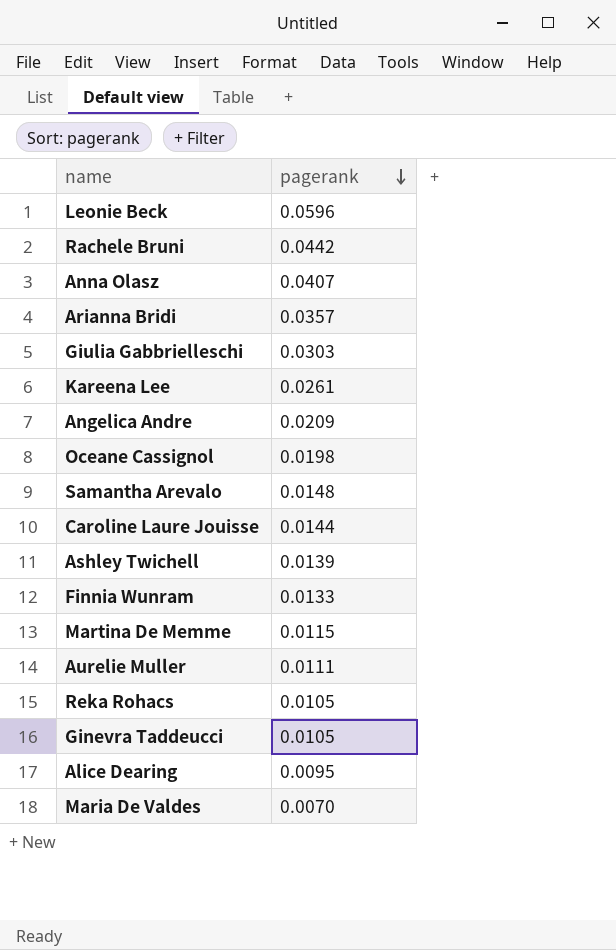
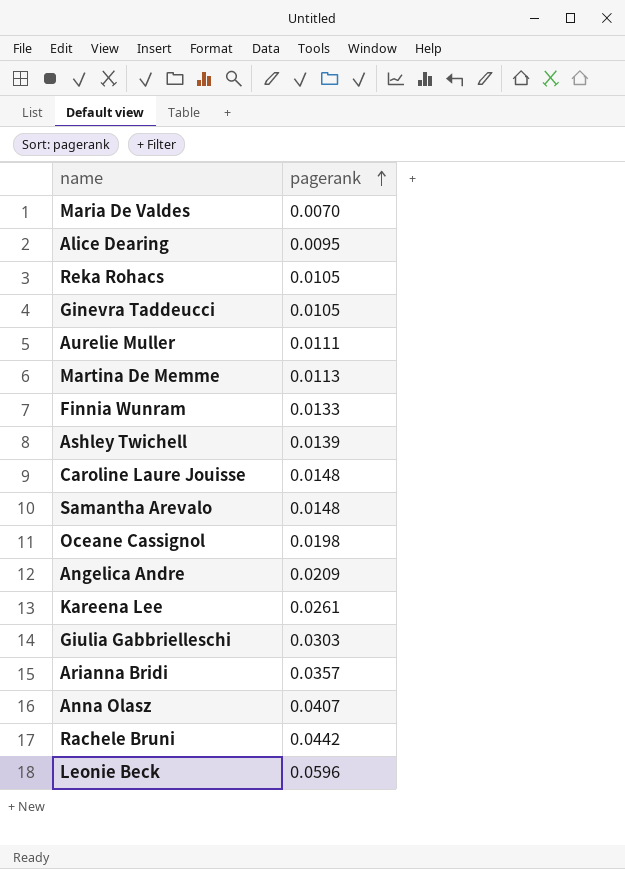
row order: pagerank descending -> pagerank ascending
Martina De Memme | pagerank: 0.0115 -> 0.0113
Caroline Laure Jouisse | pagerank: 0.0144 -> 0.0148

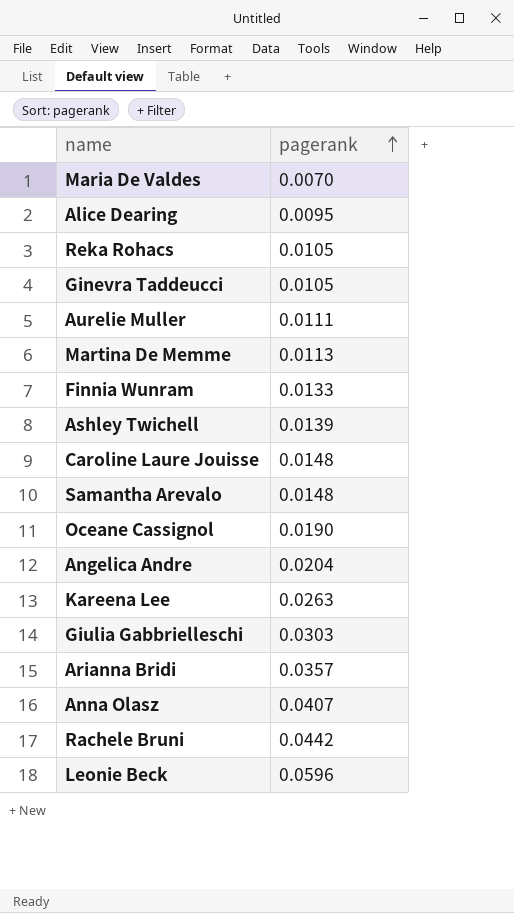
Oceane Cassignol | pagerank: 0.0198 -> 0.0190
Angelica Andre | pagerank: 0.0209 -> 0.0204
Kareena Lee | pagerank: 0.0261 -> 0.0263

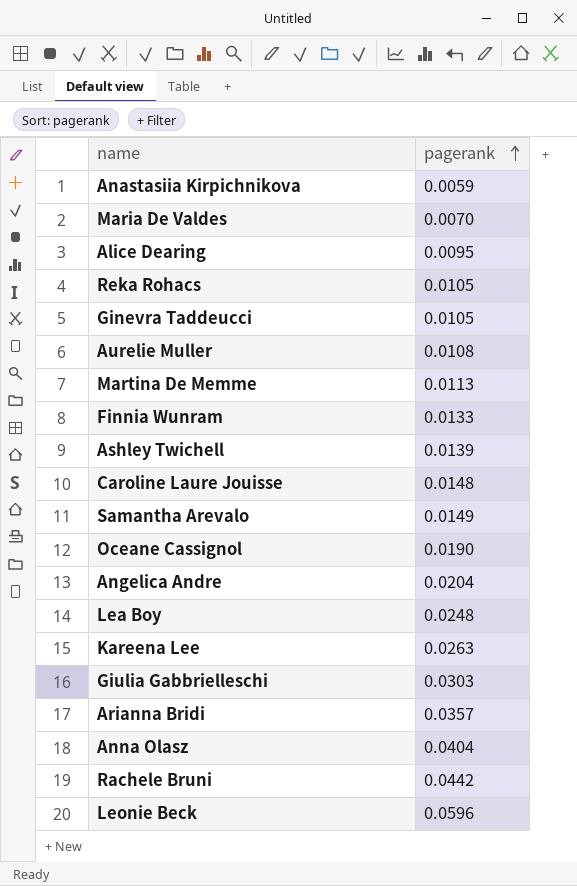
row Anastasiia Kirpichnikova: none -> 0.0059
Aurelie Muller | pagerank: 0.0111 -> 0.0108
Samantha Arevalo | pagerank: 0.0148 -> 0.0149
row Lea Boy: none -> 0.0248
Anna Olasz | pagerank: 0.0407 -> 0.0404

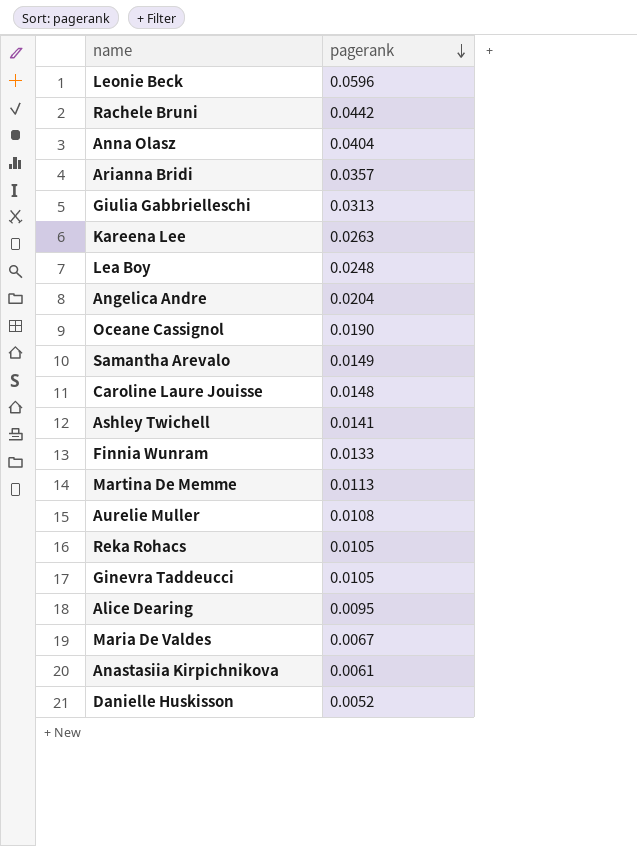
row order: pagerank ascending -> pagerank descending
Giulia Gabbrielleschi | pagerank: 0.0303 -> 0.0313
Ashley Twichell | pagerank: 0.0139 -> 0.0141
Maria De Valdes | pagerank: 0.0070 -> 0.0067
Anastasiia Kirpichnikova | pagerank: 0.0059 -> 0.0061
row Danielle Huskisson: none -> 0.0052

